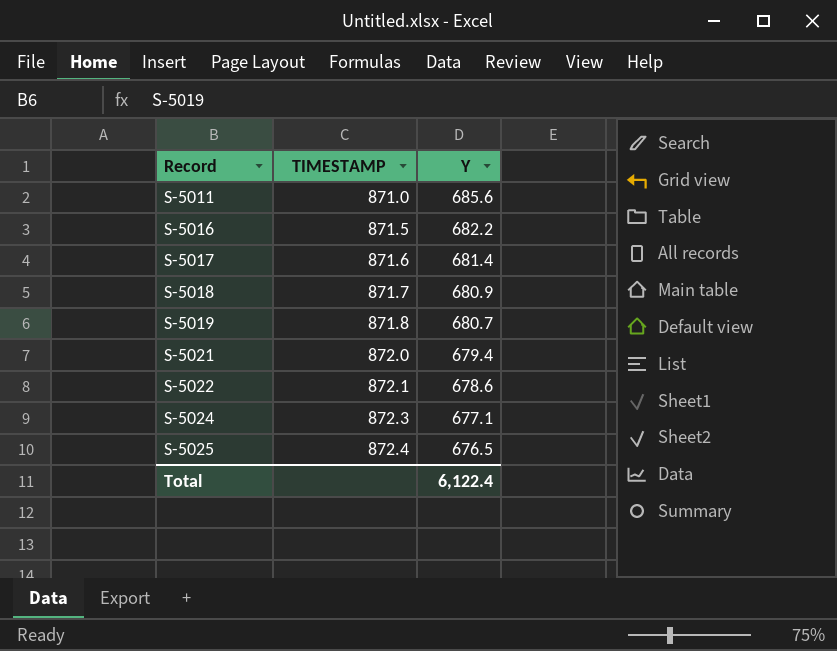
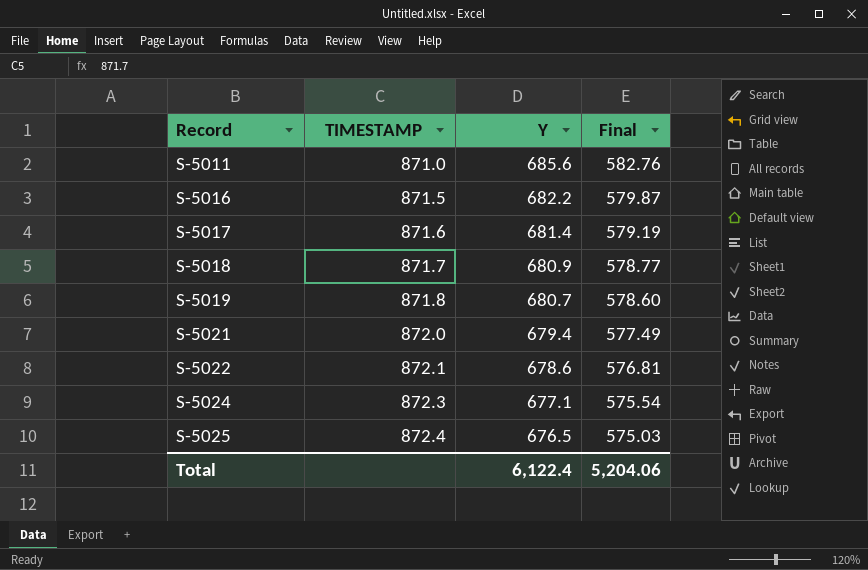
column Final | formula: none -> [Y] * 0.85

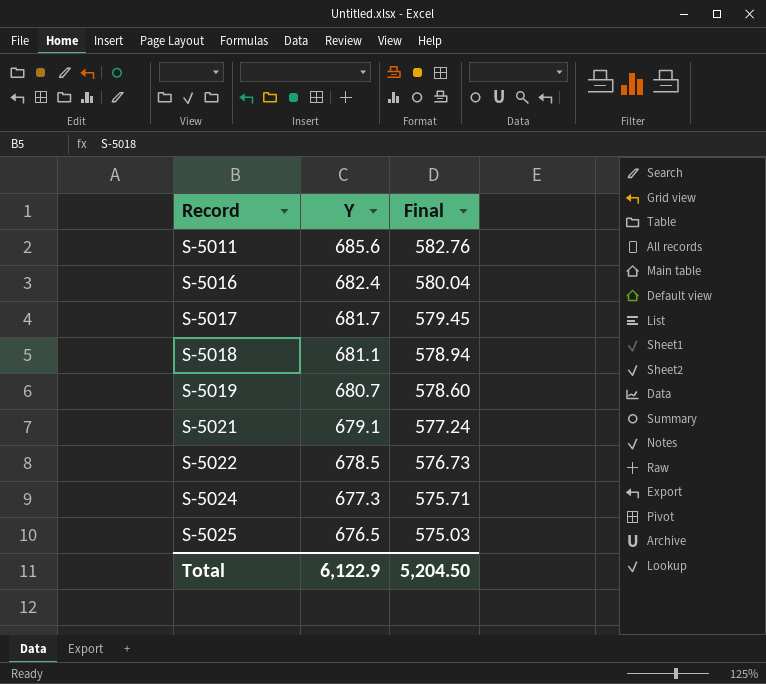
column TIMESTAMP | position: 2 -> none
S-5016 | Y: 682.2 -> 682.4
S-5016 | Final: 579.87 -> 580.04
S-5017 | Y: 681.4 -> 681.7
S-5017 | Final: 579.19 -> 579.45
S-5018 | Y: 680.9 -> 681.1
S-5018 | Final: 578.77 -> 578.94
S-5021 | Y: 679.4 -> 679.1
S-5021 | Final: 577.49 -> 577.24
S-5022 | Y: 678.6 -> 678.5
S-5022 | Final: 576.81 -> 576.73
S-5024 | Y: 677.1 -> 677.3
S-5024 | Final: 575.54 -> 575.71
Total | Y: 6,122.4 -> 6,122.9
Total | Final: 5,204.06 -> 5,204.50

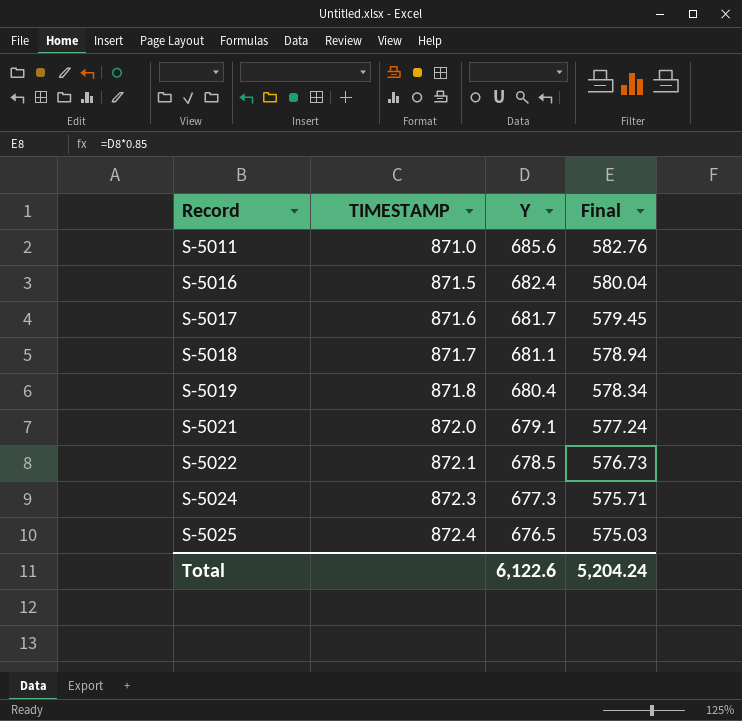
column TIMESTAMP | position: none -> 2
S-5019 | Y: 680.7 -> 680.4
S-5019 | Final: 578.60 -> 578.34
Total | Y: 6,122.9 -> 6,122.6
Total | Final: 5,204.50 -> 5,204.24

